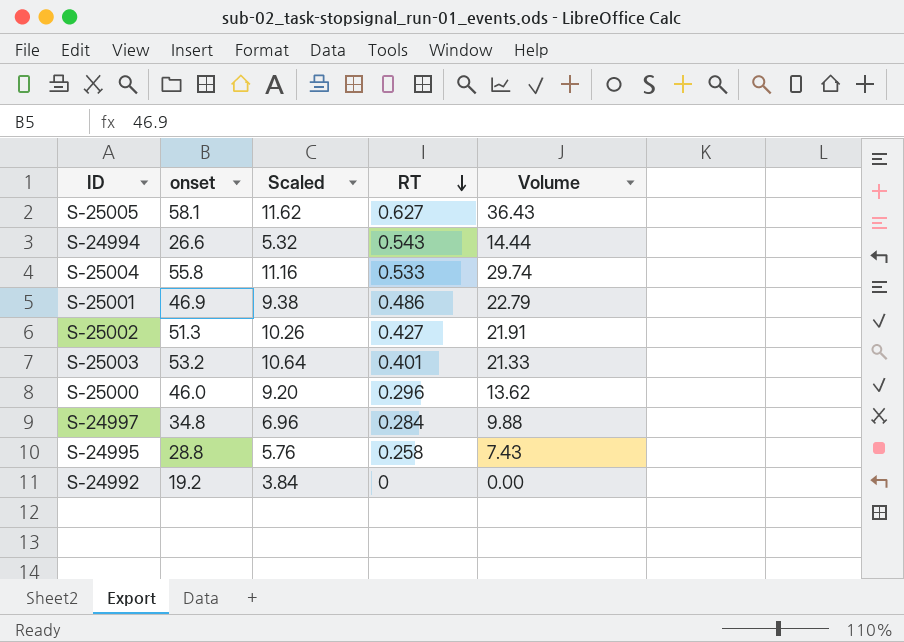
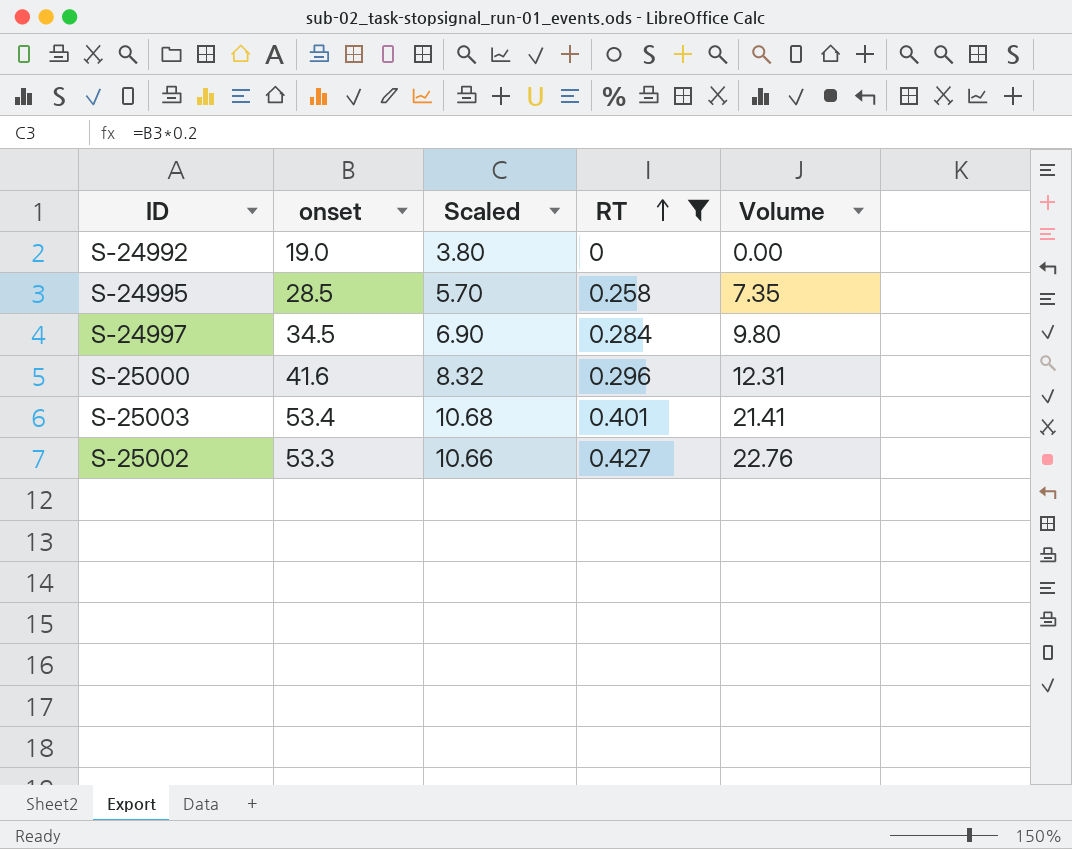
filter: none -> RT <= 0.427
row order: RT descending -> RT ascending
S-24992 | onset: 19.2 -> 19.0
S-24992 | Scaled: 3.84 -> 3.80
S-24995 | onset: 28.8 -> 28.5
S-24995 | Scaled: 5.76 -> 5.70
S-24995 | Volume: 7.43 -> 7.35
S-24997 | onset: 34.8 -> 34.5
S-24997 | Scaled: 6.96 -> 6.90
S-24997 | Volume: 9.88 -> 9.80
S-25000 | onset: 46.0 -> 41.6
S-25000 | Scaled: 9.20 -> 8.32
S-25000 | Volume: 13.62 -> 12.31
S-25003 | onset: 53.2 -> 53.4
S-25003 | Scaled: 10.64 -> 10.68
S-25003 | Volume: 21.33 -> 21.41
S-25002 | onset: 51.3 -> 53.3
S-25002 | Scaled: 10.26 -> 10.66
S-25002 | Volume: 21.91 -> 22.76

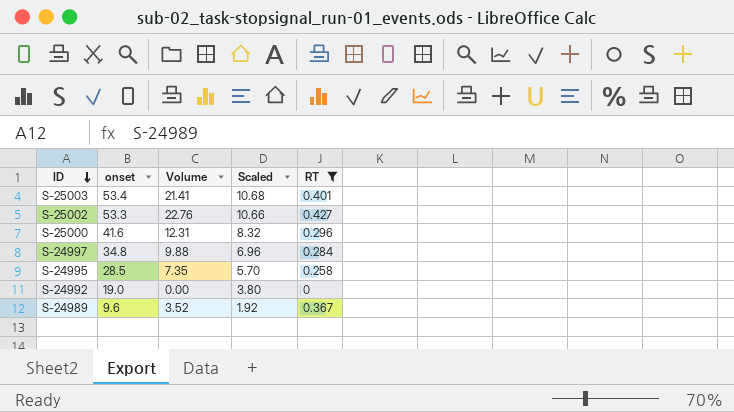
row order: RT ascending -> ID descending
column Volume | position: 5 -> 3
S-24997 | onset: 34.5 -> 34.8
S-24997 | Volume: 9.80 -> 9.88
S-24997 | Scaled: 6.90 -> 6.96
row S-24989: none -> 9.6 | 3.52 | 1.92 | 0.367

